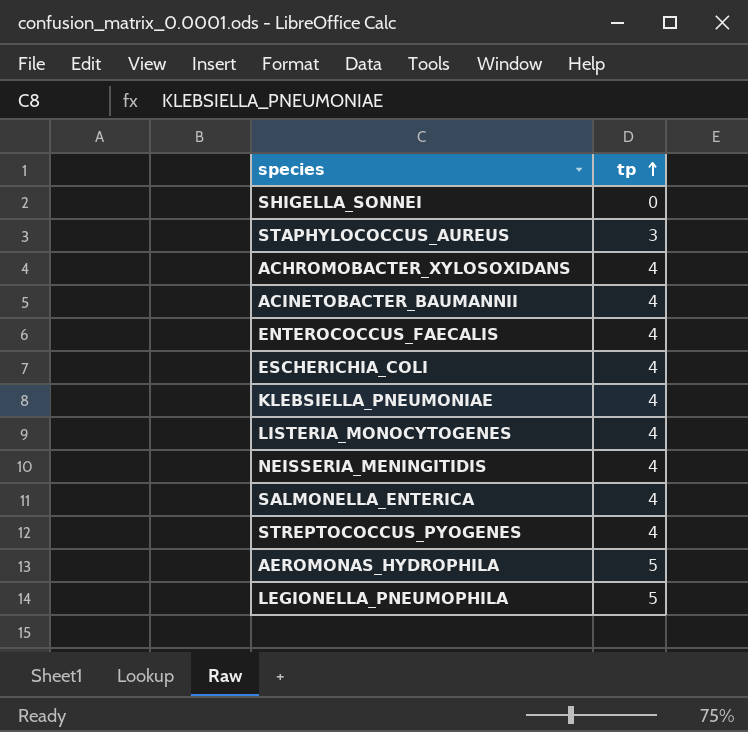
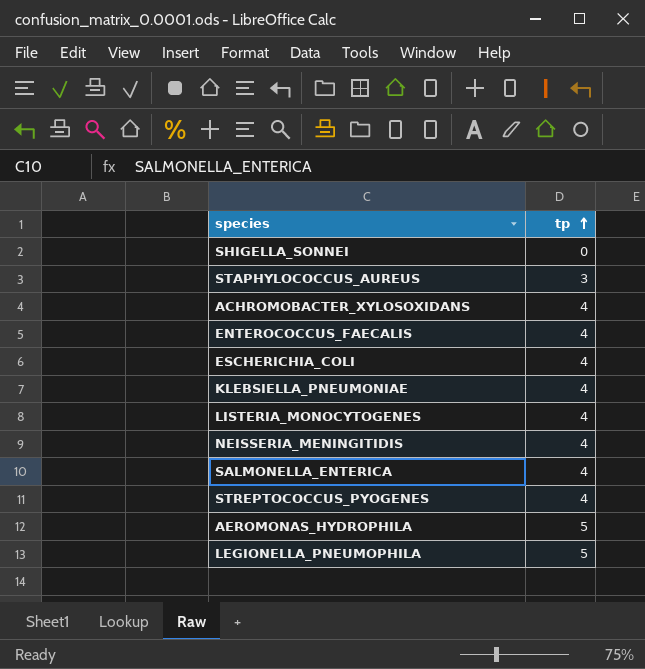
row ACINETOBACTER_BAUMANNII: 4 -> none

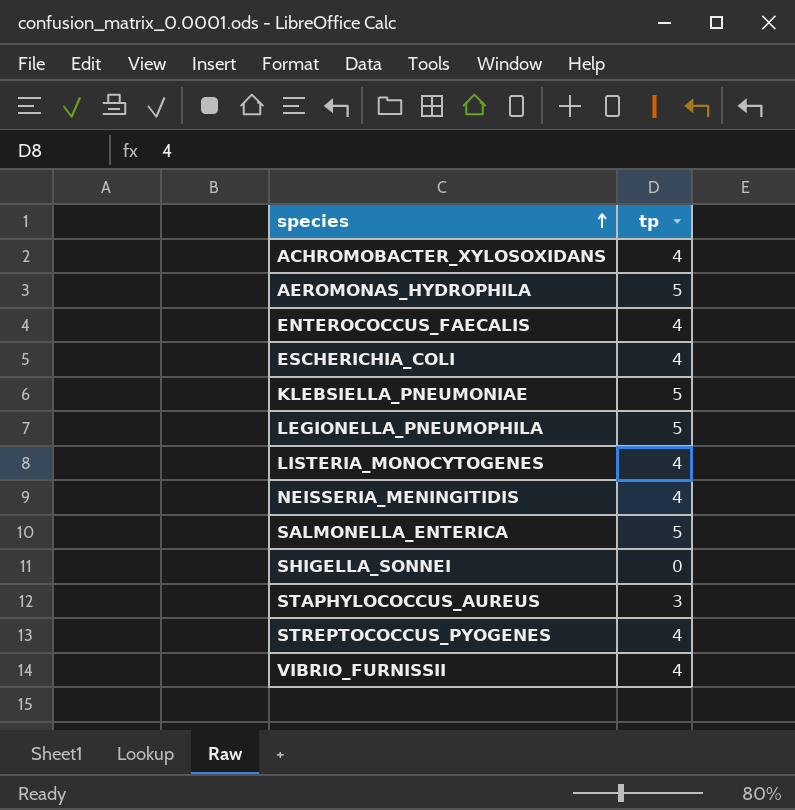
row order: tp ascending -> species ascending
KLEBSIELLA_PNEUMONIAE | tp: 4 -> 5
SALMONELLA_ENTERICA | tp: 4 -> 5
row VIBRIO_FURNISSII: none -> 4

